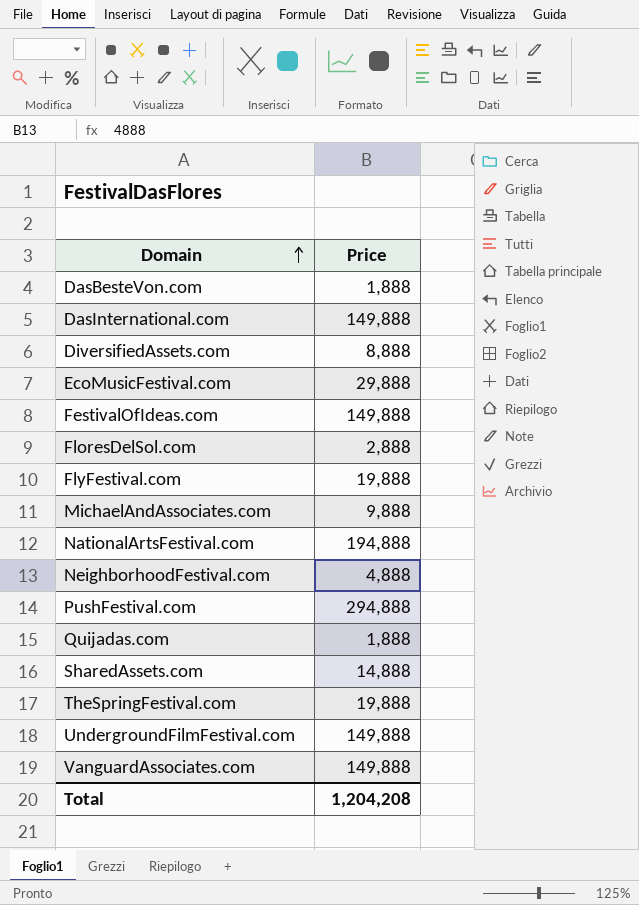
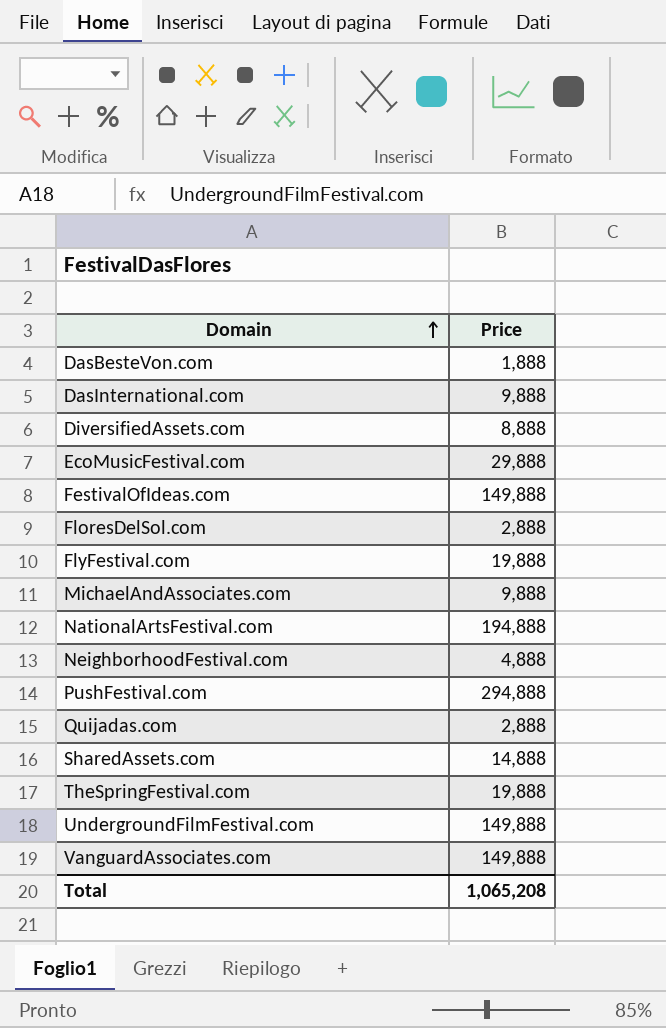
DasInternational.com | Price: 149,888 -> 9,888
Quijadas.com | Price: 1,888 -> 2,888
Total | Price: 1,204,208 -> 1,065,208

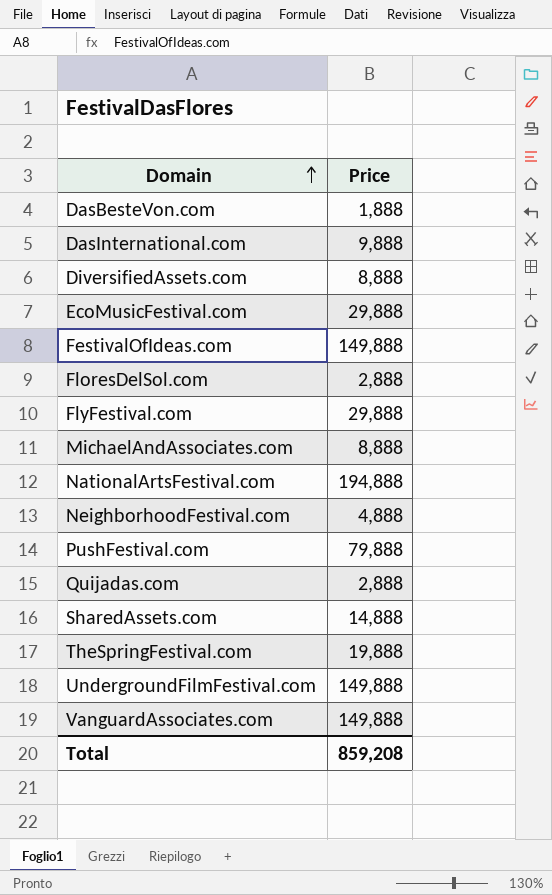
FlyFestival.com | Price: 19,888 -> 29,888
MichaelAndAssociates.com | Price: 9,888 -> 8,888
PushFestival.com | Price: 294,888 -> 79,888
Total | Price: 1,065,208 -> 859,208

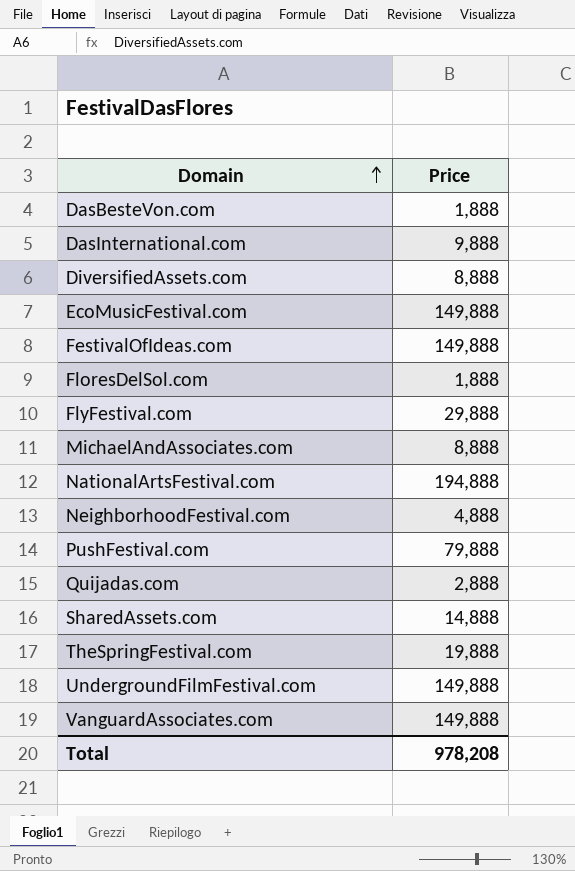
EcoMusicFestival.com | Price: 29,888 -> 149,888
FloresDelSol.com | Price: 2,888 -> 1,888
Total | Price: 859,208 -> 978,208

